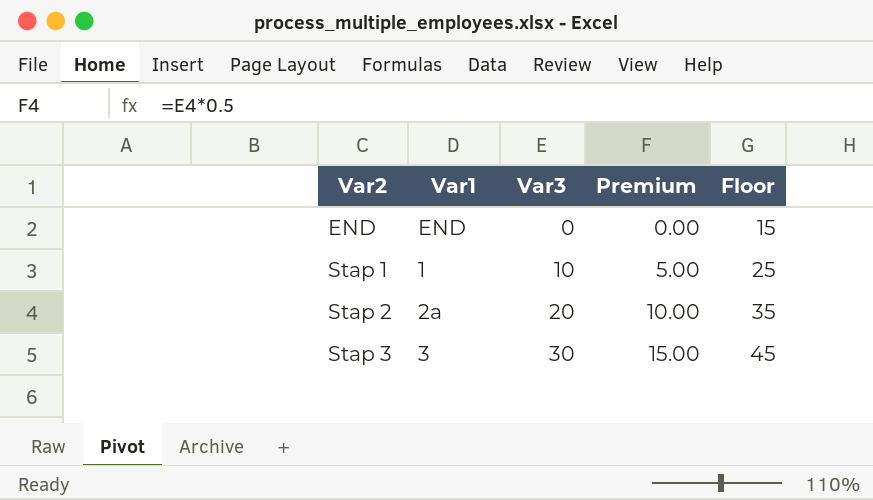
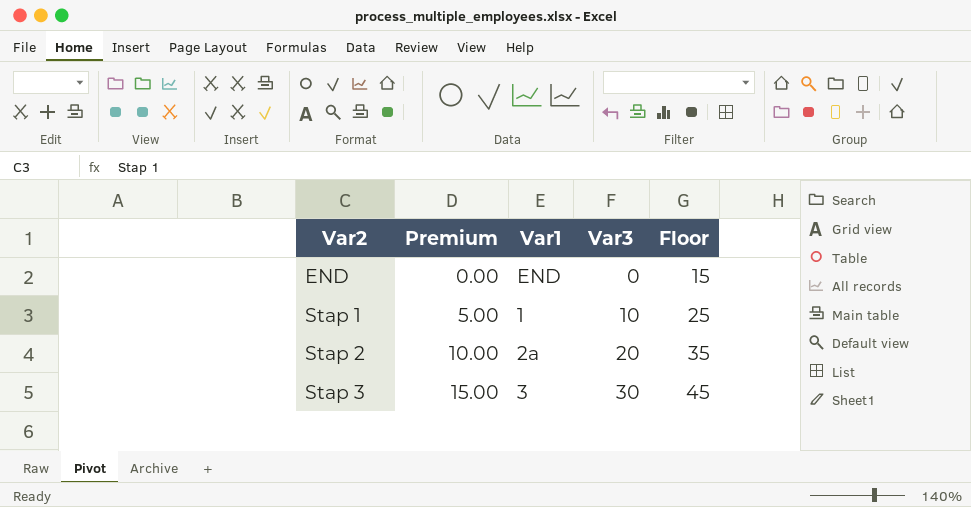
column Premium | position: 4 -> 2

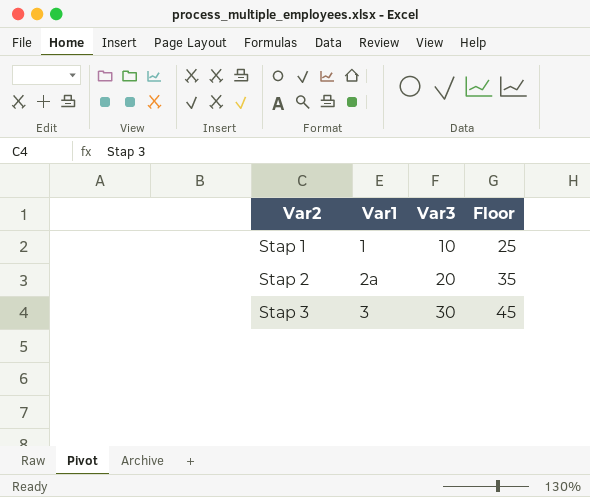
column Premium | formula: [Var3] * 0.5 -> none
row END: 0.00 | END | 0 | 15 -> none

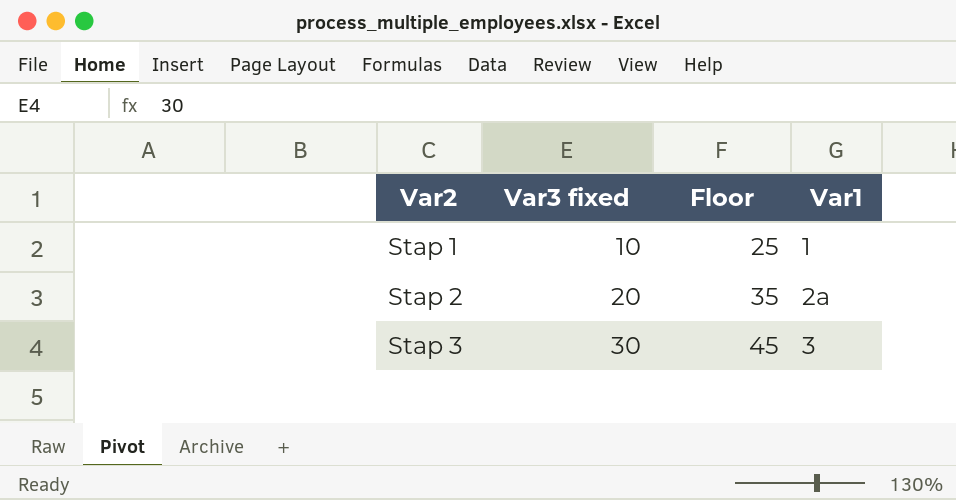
column name: Var3 -> Var3 fixed
column Var1 | position: 2 -> 4

